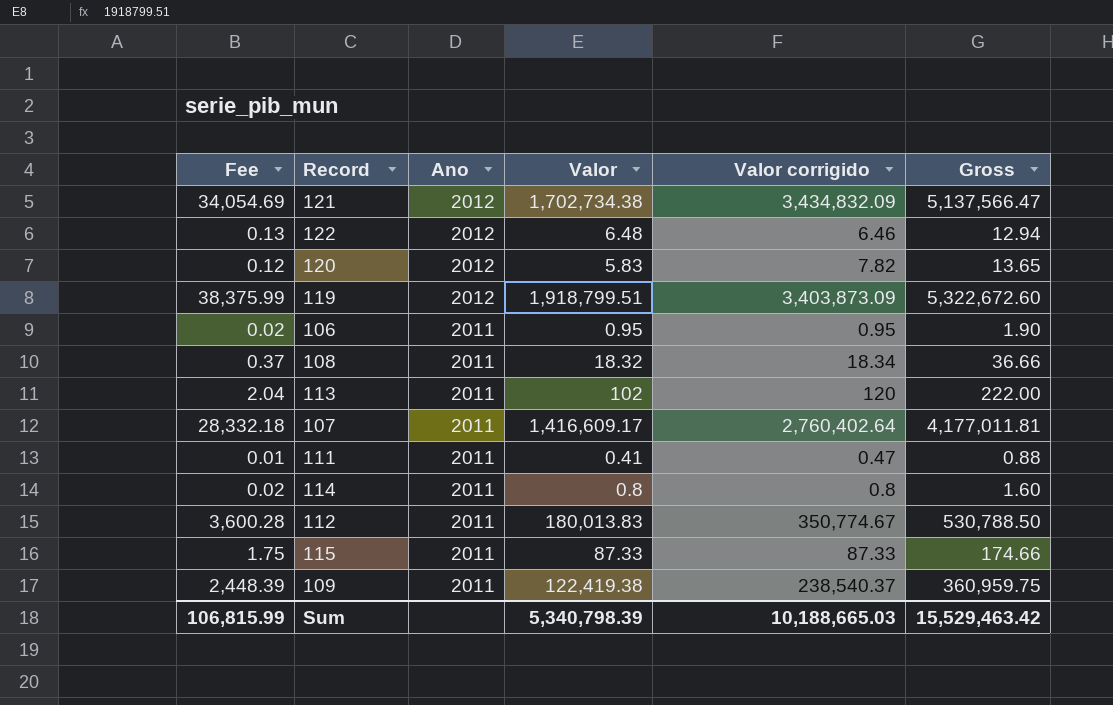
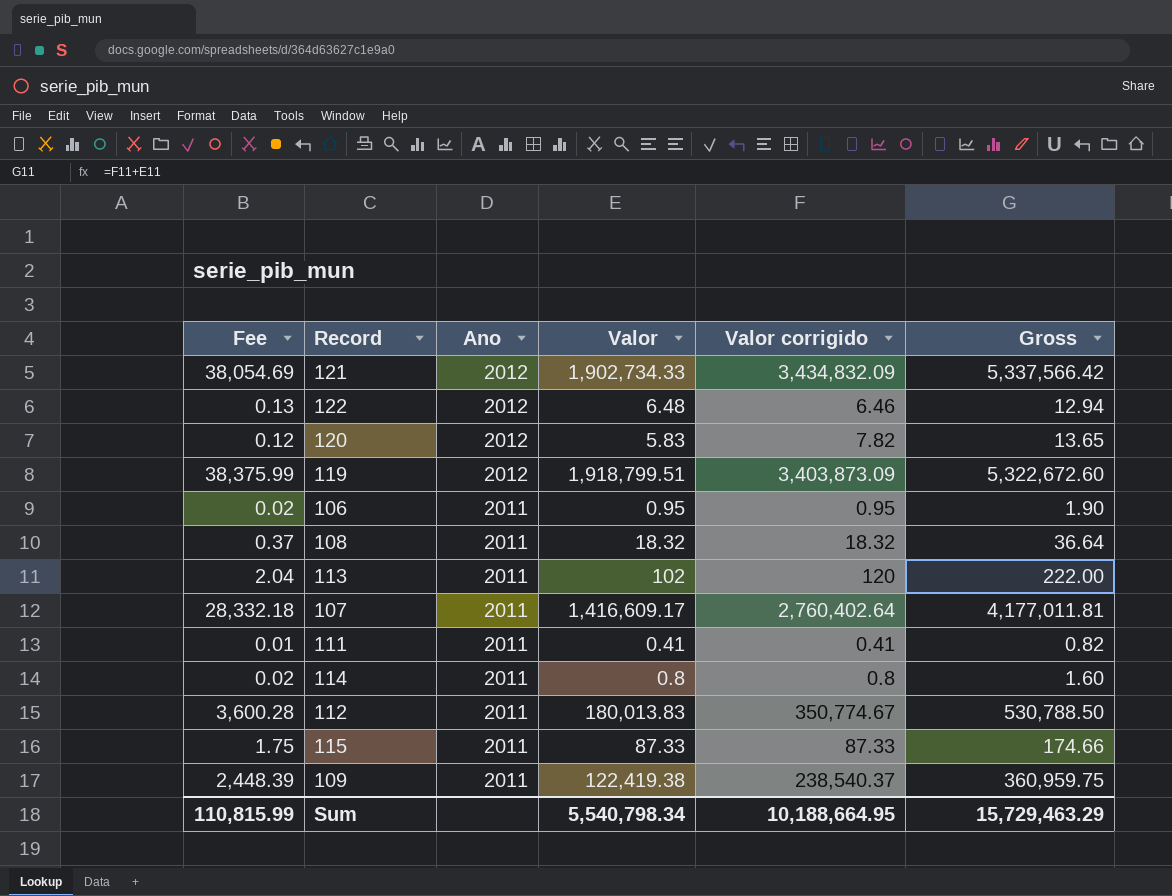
121 | Fee: 34,054.69 -> 38,054.69
121 | Valor: 1,702,734.38 -> 1,902,734.33
121 | Gross: 5,137,566.47 -> 5,337,566.42
108 | Valor corrigido: 18.34 -> 18.32
108 | Gross: 36.66 -> 36.64
111 | Valor corrigido: 0.47 -> 0.41
111 | Gross: 0.88 -> 0.82
Sum | Fee: 106,815.99 -> 110,815.99
Sum | Valor: 5,340,798.39 -> 5,540,798.34
Sum | Valor corrigido: 10,188,665.03 -> 10,188,664.95
Sum | Gross: 15,529,463.42 -> 15,729,463.29

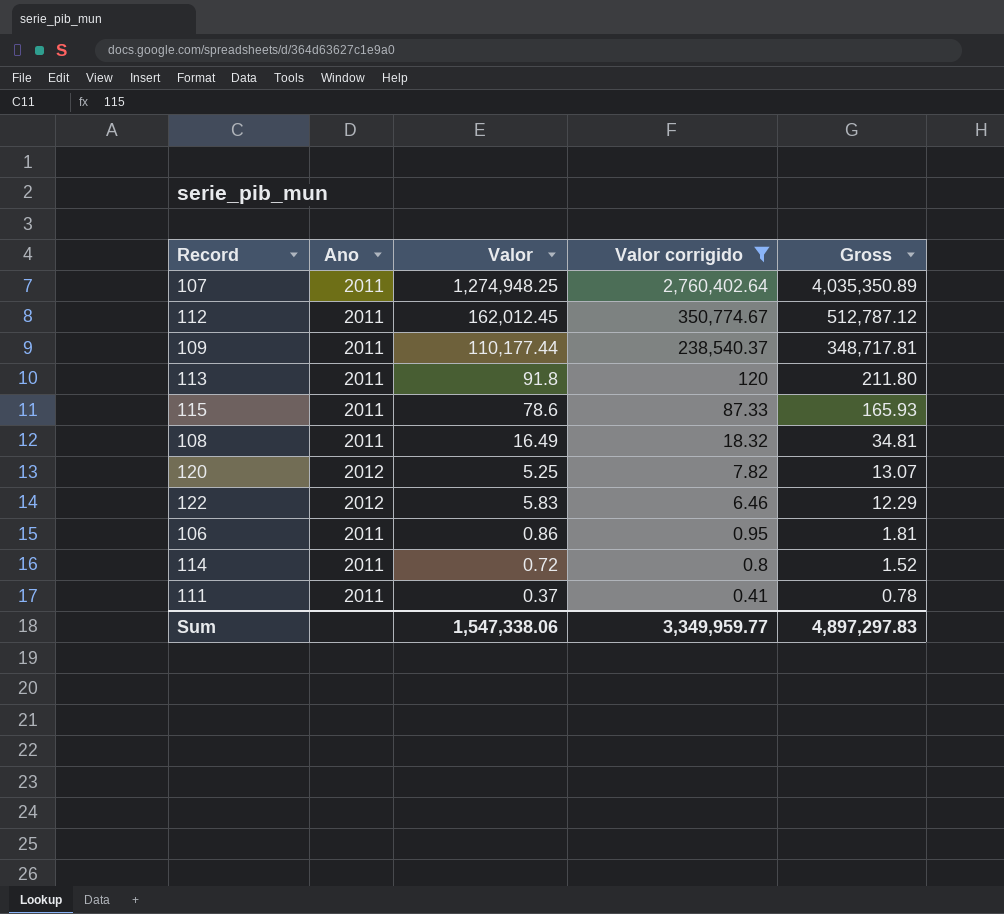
filter: none -> Valor corrigido <= 2,760,402.64
row order: Ano descending -> Valor corrigido descending
column Fee | formula: [Valor] * 0.02 -> none
107 | Valor: 1,416,609.17 -> 1,274,948.25
107 | Gross: 4,177,011.81 -> 4,035,350.89
112 | Valor: 180,013.83 -> 162,012.45
112 | Gross: 530,788.50 -> 512,787.12
109 | Valor: 122,419.38 -> 110,177.44
109 | Gross: 360,959.75 -> 348,717.81
113 | Valor: 102 -> 91.8
113 | Gross: 222.00 -> 211.80
115 | Valor: 87.33 -> 78.6
115 | Gross: 174.66 -> 165.93
108 | Valor: 18.32 -> 16.49
108 | Gross: 36.64 -> 34.81
120 | Valor: 5.83 -> 5.25
120 | Gross: 13.65 -> 13.07
122 | Valor: 6.48 -> 5.83
122 | Gross: 12.94 -> 12.29
106 | Valor: 0.95 -> 0.86
106 | Gross: 1.90 -> 1.81
114 | Valor: 0.8 -> 0.72
114 | Gross: 1.60 -> 1.52
111 | Valor: 0.41 -> 0.37
111 | Gross: 0.82 -> 0.78
Sum | Valor: 5,540,798.34 -> 1,547,338.06
Sum | Valor corrigido: 10,188,664.95 -> 3,349,959.77
Sum | Gross: 15,729,463.29 -> 4,897,297.83

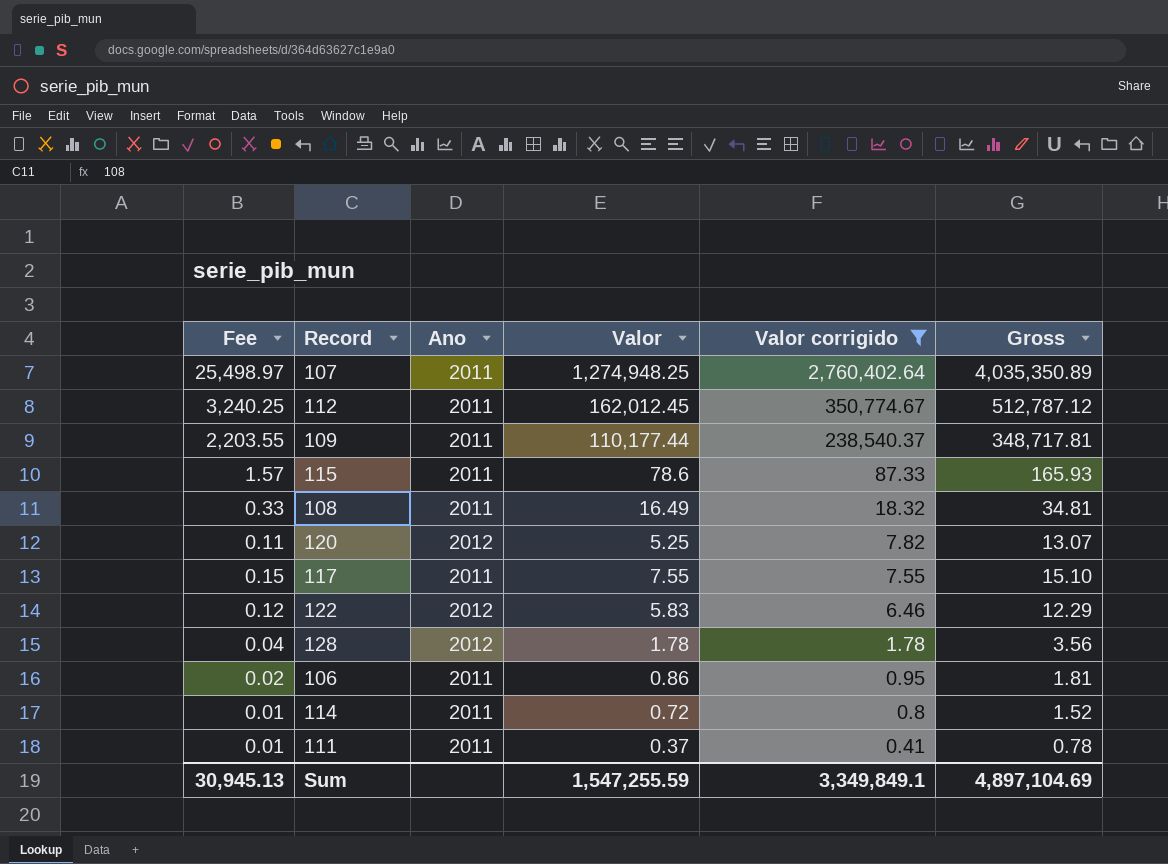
column Fee | formula: none -> [Valor] * 0.02
row 113: 2011 | 91.8 | 120 | 211.80 -> none
row 117: none -> 0.15 | 2011 | 7.55 | 7.55 | 15.10
row 128: none -> 0.04 | 2012 | 1.78 | 1.78 | 3.56
Sum | Valor: 1,547,338.06 -> 1,547,255.59
Sum | Valor corrigido: 3,349,959.77 -> 3,349,849.1
Sum | Gross: 4,897,297.83 -> 4,897,104.69

